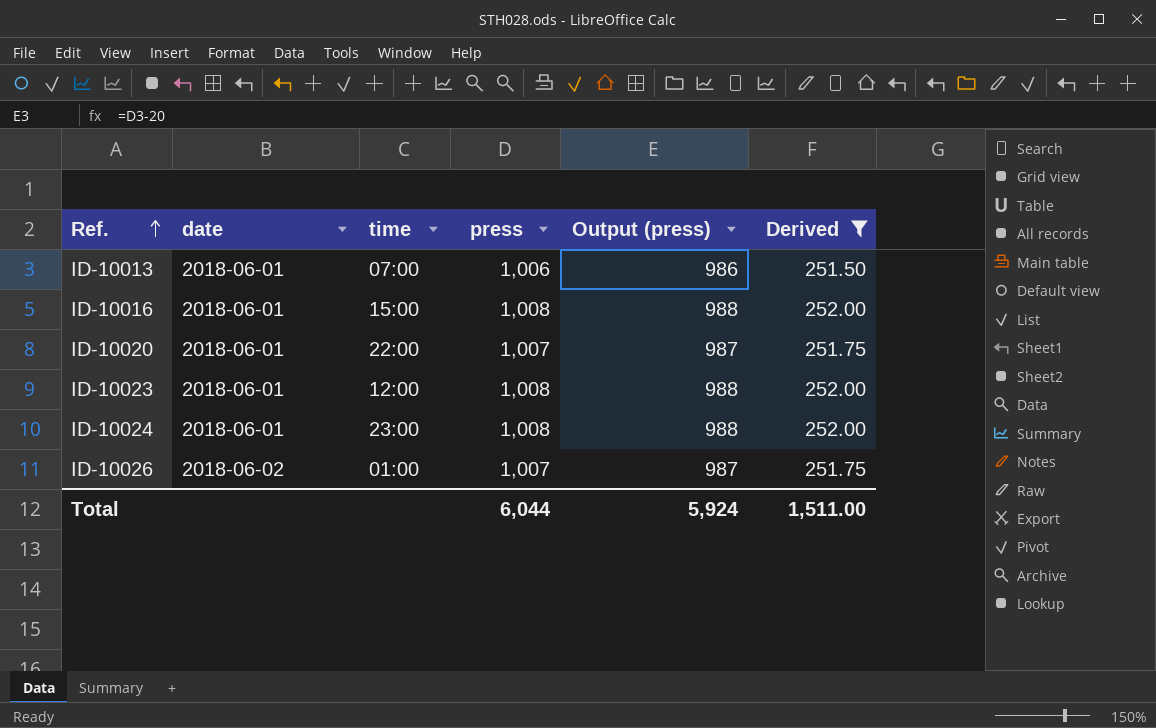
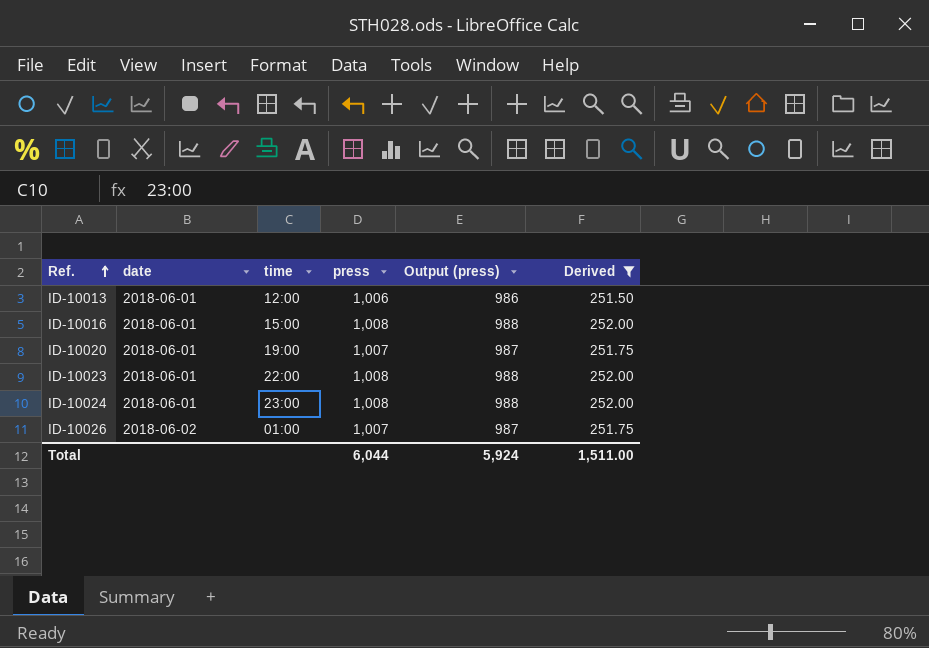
ID-10013 | time: 07:00 -> 12:00
ID-10020 | time: 22:00 -> 19:00
ID-10023 | time: 12:00 -> 22:00

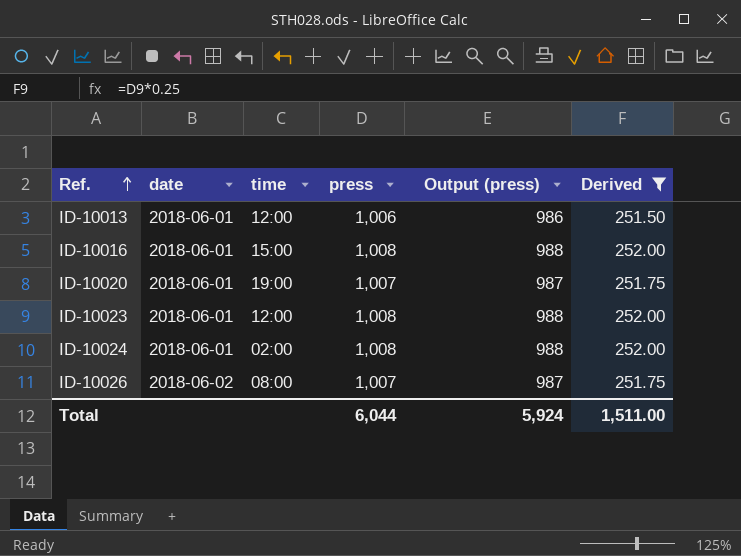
ID-10023 | time: 22:00 -> 12:00
ID-10024 | time: 23:00 -> 02:00
ID-10026 | time: 01:00 -> 08:00

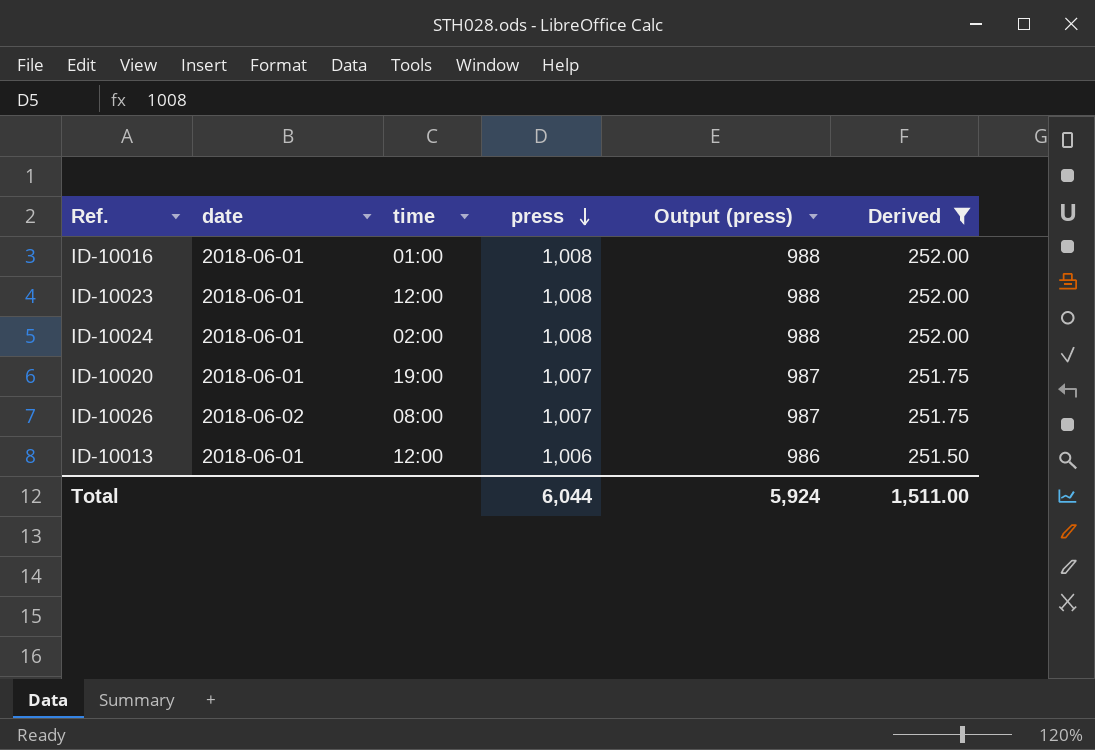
row order: Ref. ascending -> press descending
ID-10016 | time: 15:00 -> 01:00

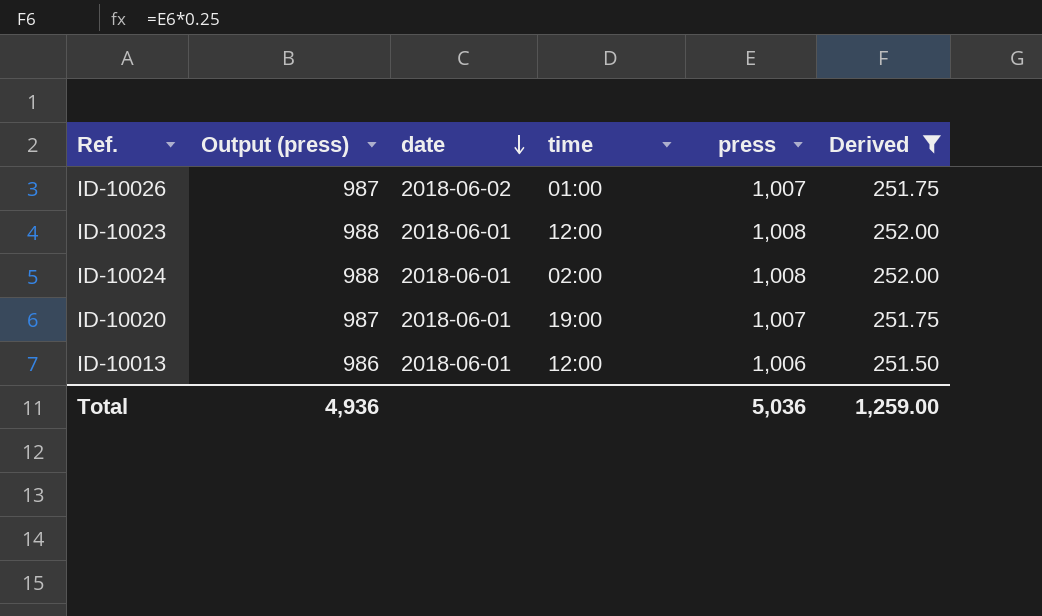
row order: press descending -> date descending
column Output (press) | position: 5 -> 2
row ID-10016: 2018-06-01 | 01:00 | 1,008 | 988 | 252.00 -> none
ID-10026 | time: 08:00 -> 01:00
Total | Output (press): 5,924 -> 4,936
Total | press: 6,044 -> 5,036
Total | Derived: 1,511.00 -> 1,259.00

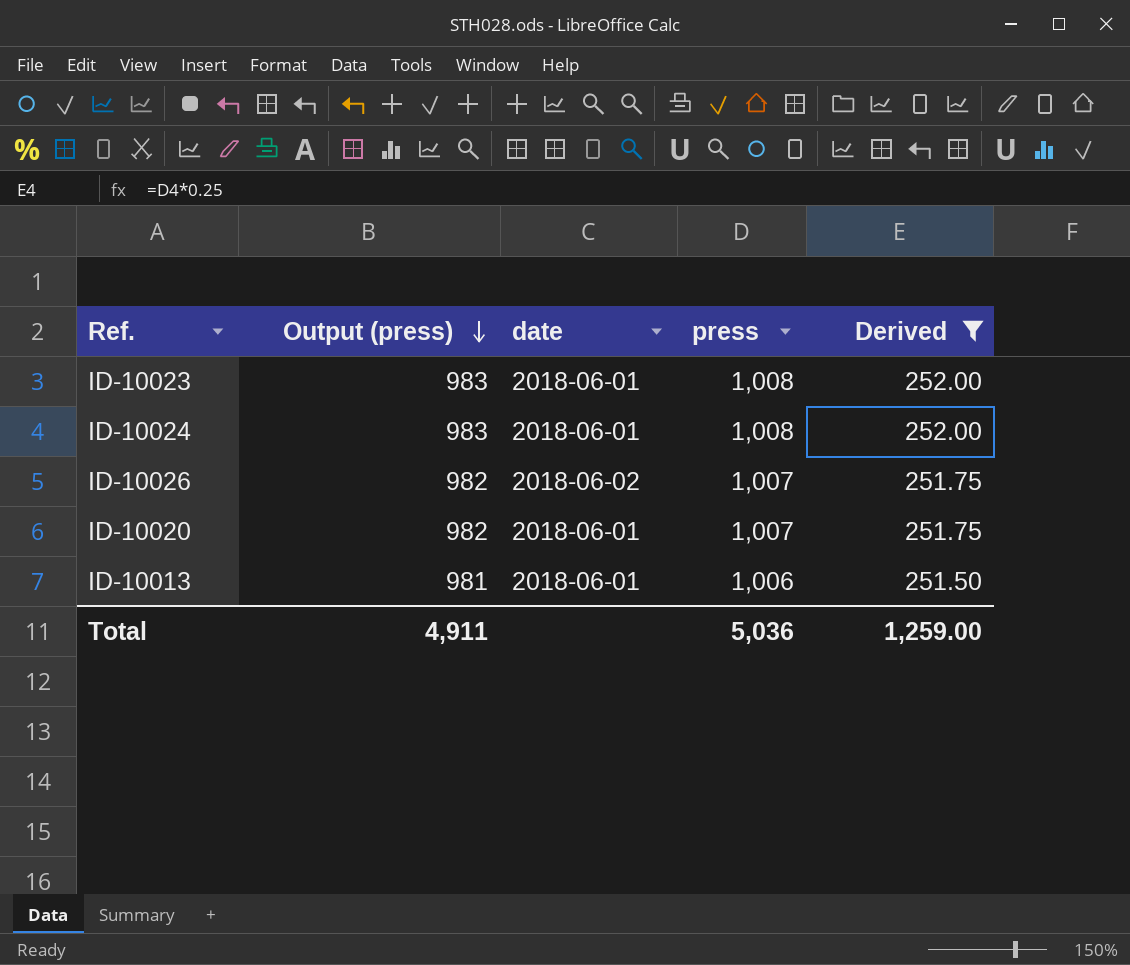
row order: date descending -> Output (press) descending
column time | position: 4 -> none
column Output (press) | formula: [press] - 20 -> [press] - 25
Total | Output (press): 4,936 -> 4,911

